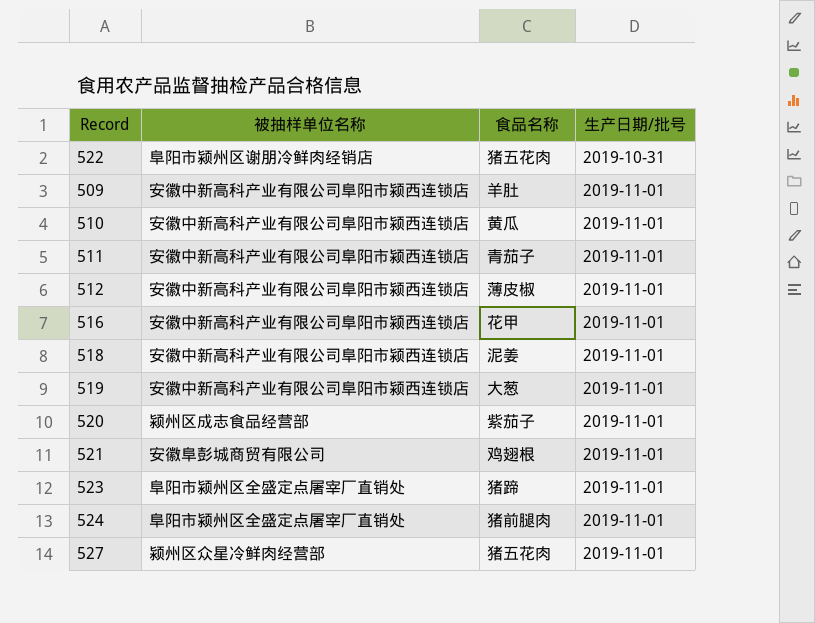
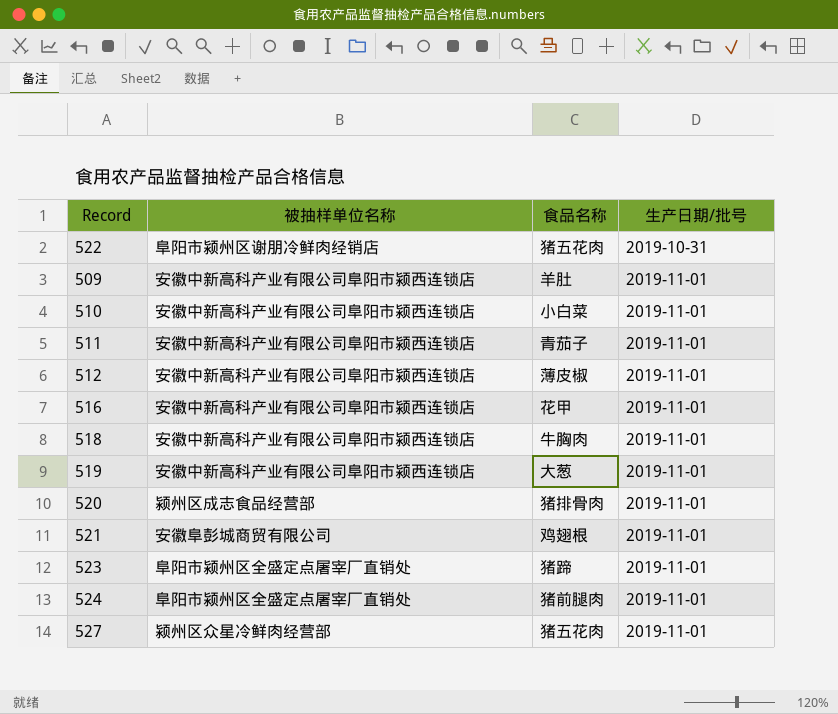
510 | 食品名称: 黄瓜 -> 小白菜
518 | 食品名称: 泥姜 -> 牛胸肉
520 | 食品名称: 紫茄子 -> 猪排骨肉

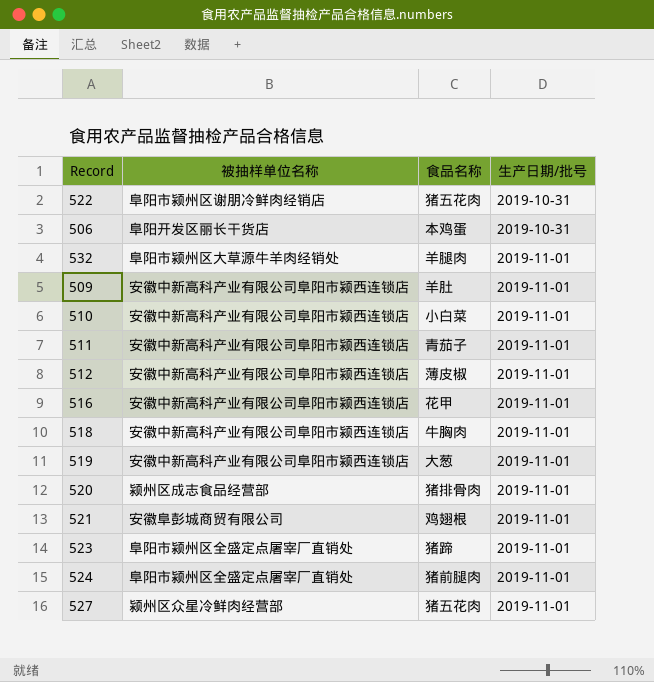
row 506: none -> 阜阳开发区丽长干货店 | 本鸡蛋 | 2019-10-31
row 532: none -> 阜阳市颍州区大草源牛羊肉经销处 | 羊腿肉 | 2019-11-01

